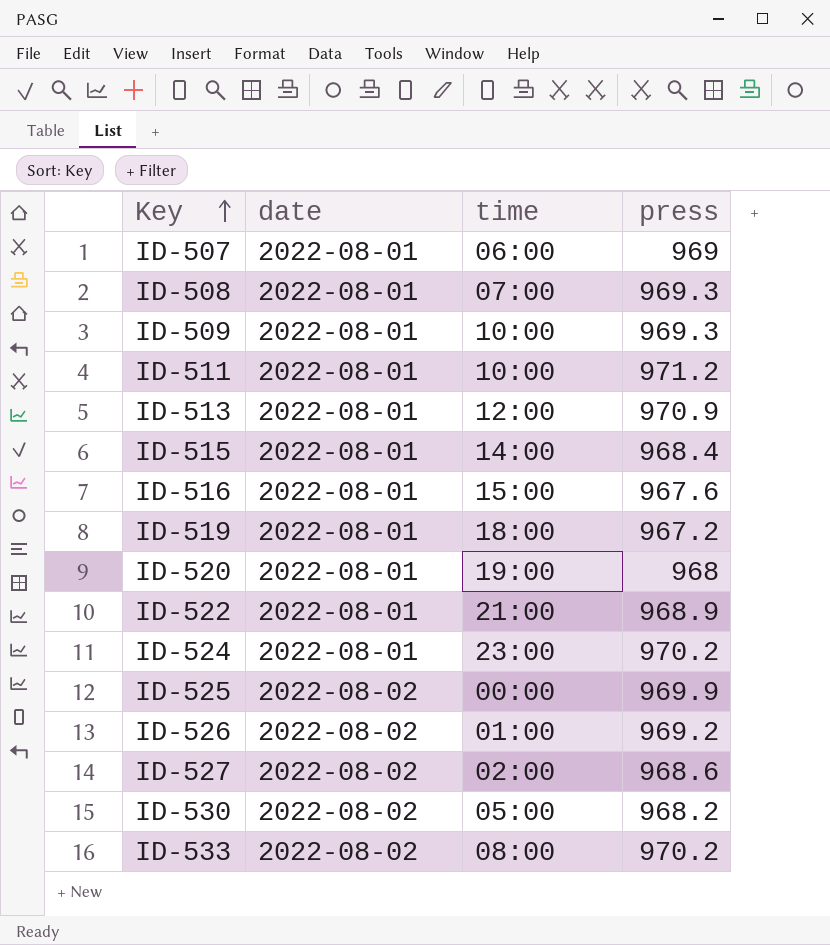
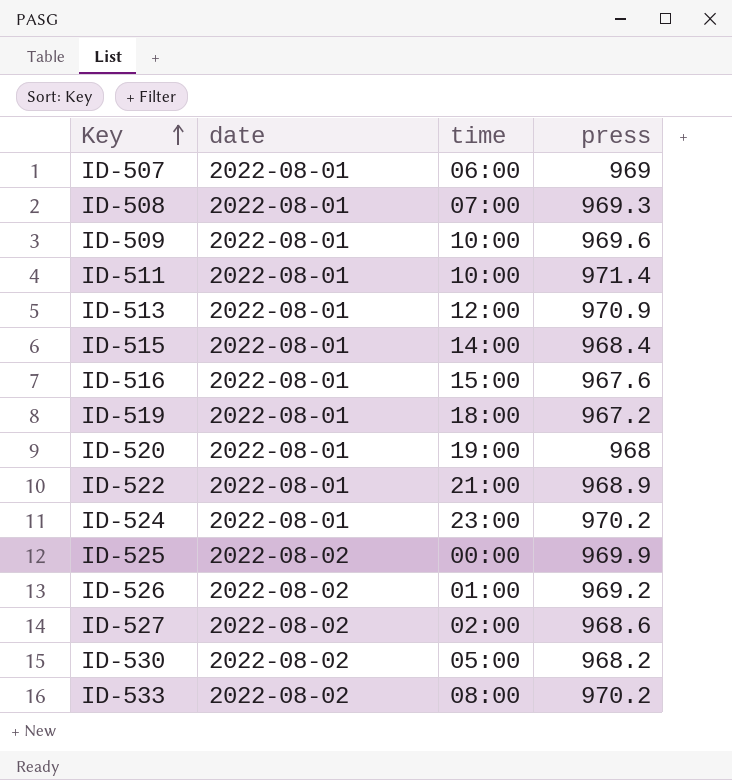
ID-509 | press: 969.3 -> 969.6
ID-511 | press: 971.2 -> 971.4

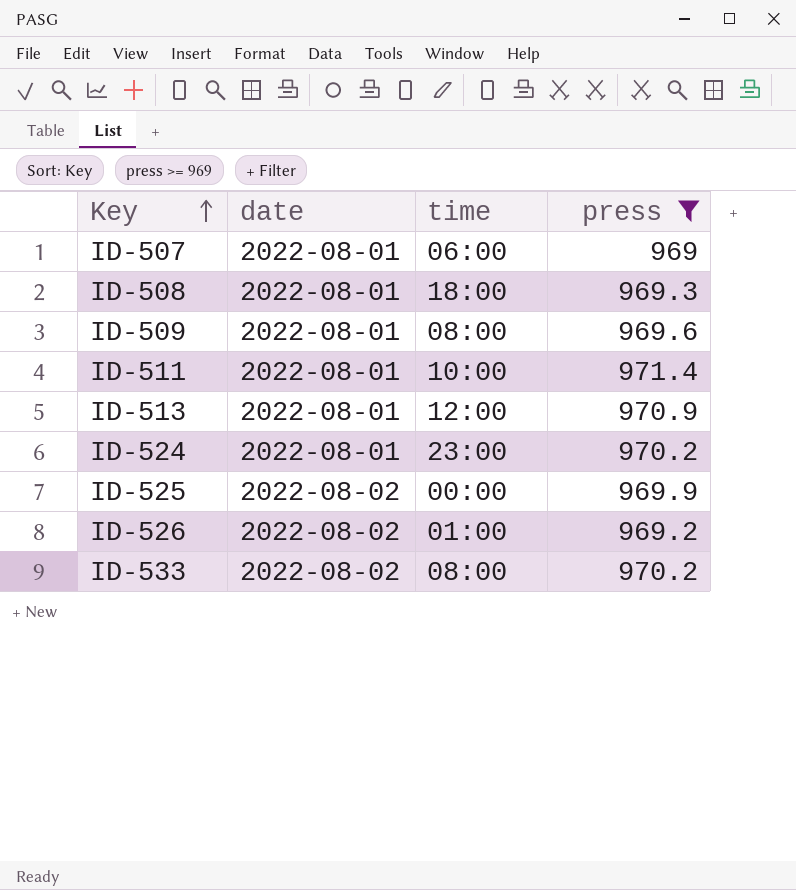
filter: none -> press >= 969
ID-508 | time: 07:00 -> 18:00
ID-509 | time: 10:00 -> 08:00

